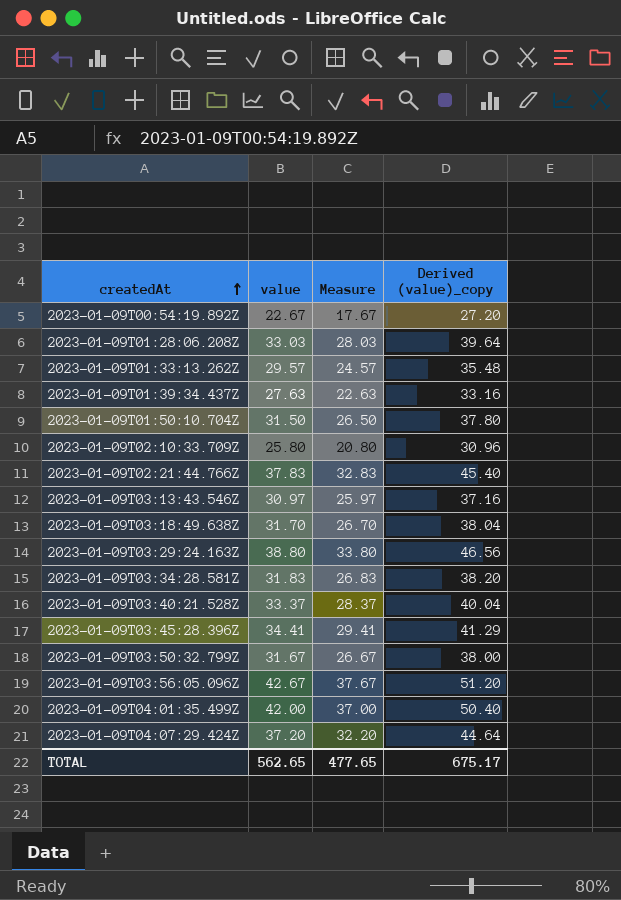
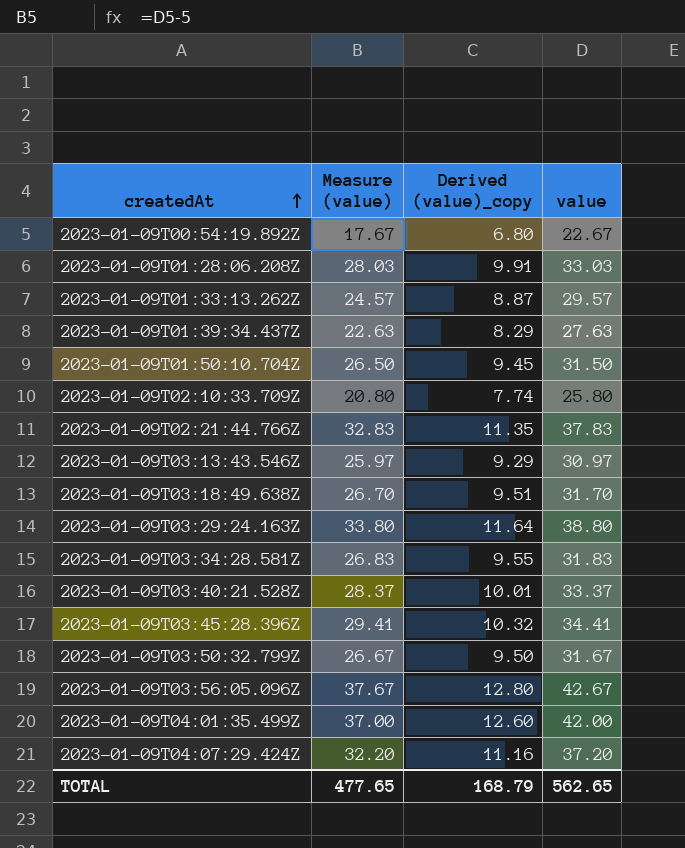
column name: Measure -> Measure (value)
column Derived (value)_copy | formula: [value] * 1.2 -> [value] * 0.3
column value | position: 2 -> 4
TOTAL | Derived (value)_copy: 675.17 -> 168.79

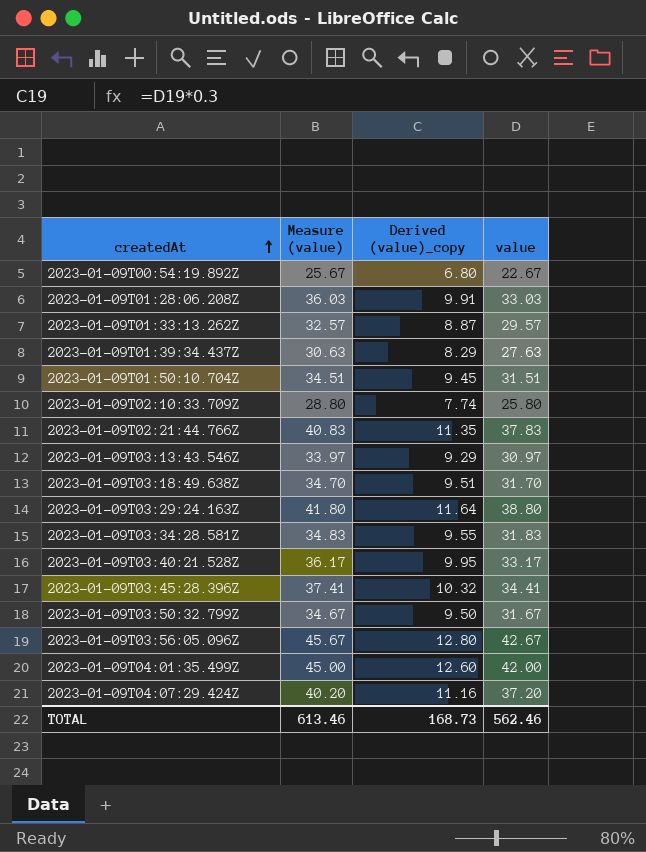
column Measure (value) | formula: [value] - 5 -> [value] + 3
2023-01-09T01:50:10.704Z | value: 31.50 -> 31.51
2023-01-09T03:40:21.528Z | Derived (value)_copy: 10.01 -> 9.95
2023-01-09T03:40:21.528Z | value: 33.37 -> 33.17
TOTAL | Measure (value): 477.65 -> 613.46
TOTAL | Derived (value)_copy: 168.79 -> 168.73
TOTAL | value: 562.65 -> 562.46

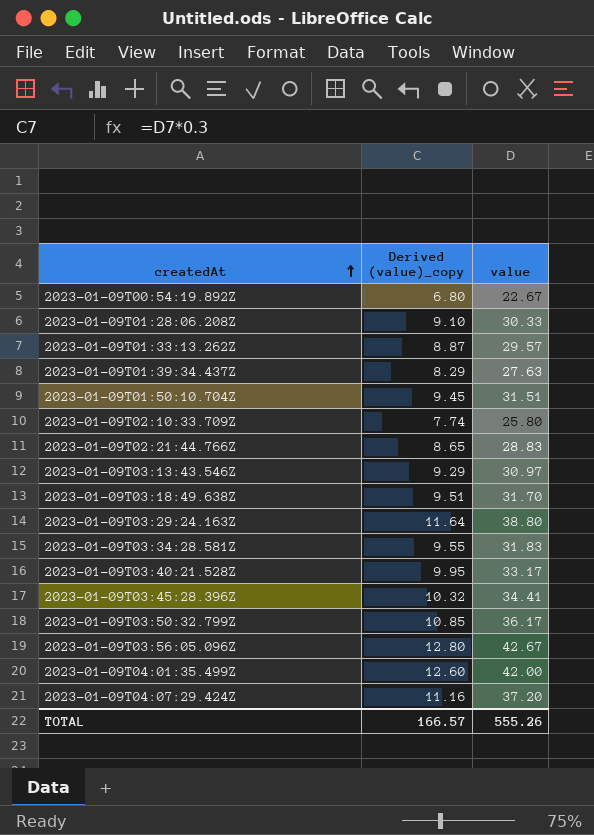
column Measure (value) | formula: [value] + 3 -> none
2023-01-09T01:28:06.208Z | Derived (value)_copy: 9.91 -> 9.10
2023-01-09T01:28:06.208Z | value: 33.03 -> 30.33
2023-01-09T02:21:44.766Z | Derived (value)_copy: 11.35 -> 8.65
2023-01-09T02:21:44.766Z | value: 37.83 -> 28.83
2023-01-09T03:50:32.799Z | Derived (value)_copy: 9.50 -> 10.85
2023-01-09T03:50:32.799Z | value: 31.67 -> 36.17
TOTAL | Derived (value)_copy: 168.73 -> 166.57
TOTAL | value: 562.46 -> 555.26

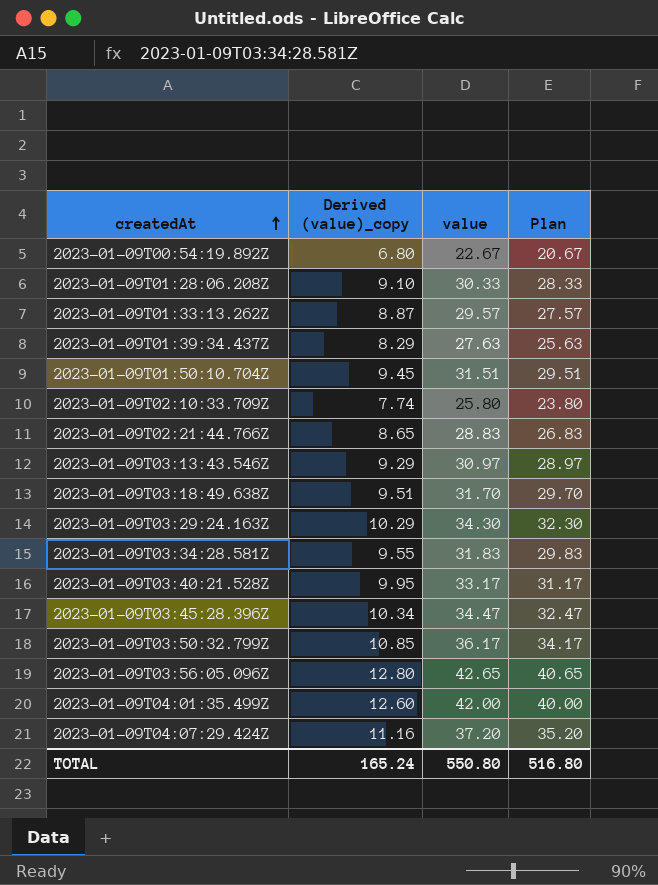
column Plan | formula: none -> [value] - 2
2023-01-09T03:29:24.163Z | Derived (value)_copy: 11.64 -> 10.29
2023-01-09T03:29:24.163Z | value: 38.80 -> 34.30
2023-01-09T03:45:28.396Z | Derived (value)_copy: 10.32 -> 10.34
2023-01-09T03:45:28.396Z | value: 34.41 -> 34.47
2023-01-09T03:56:05.096Z | value: 42.67 -> 42.65
TOTAL | Derived (value)_copy: 166.57 -> 165.24
TOTAL | value: 555.26 -> 550.80

